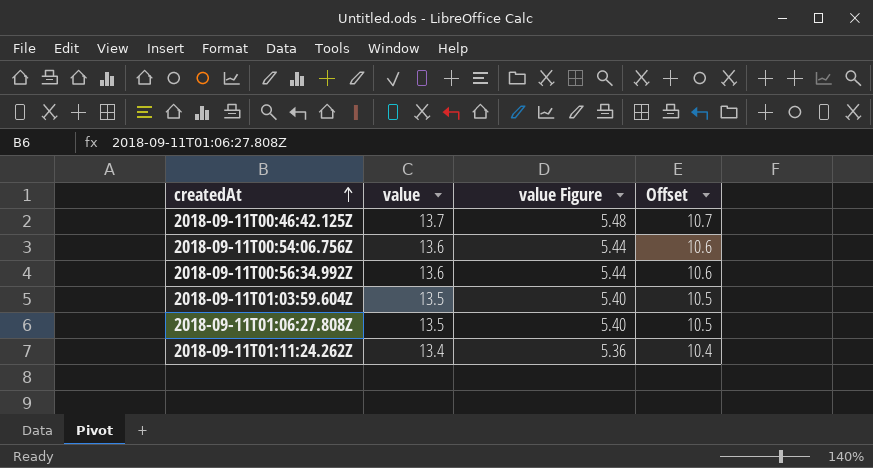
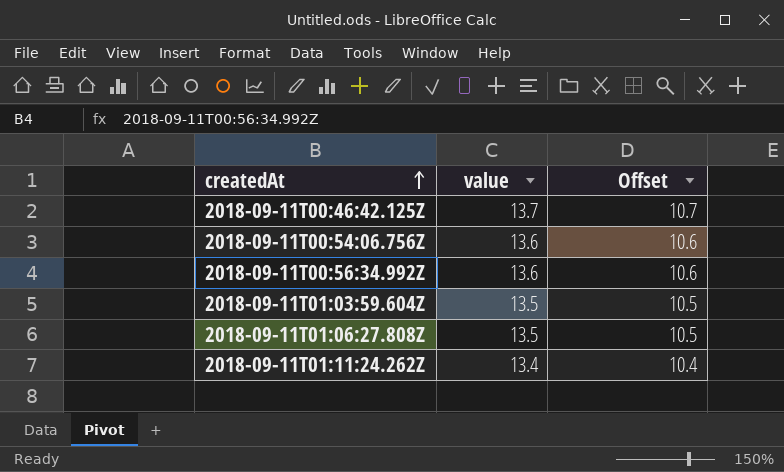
column value Figure | formula: [value] * 0.4 -> none

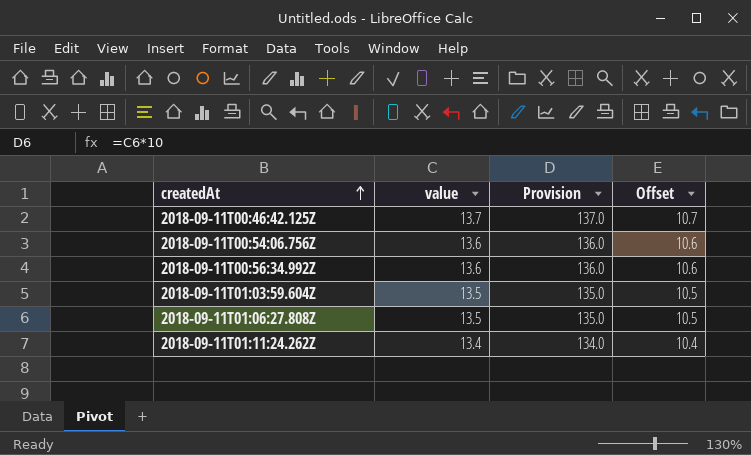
column Provision | formula: none -> [value] * 10

